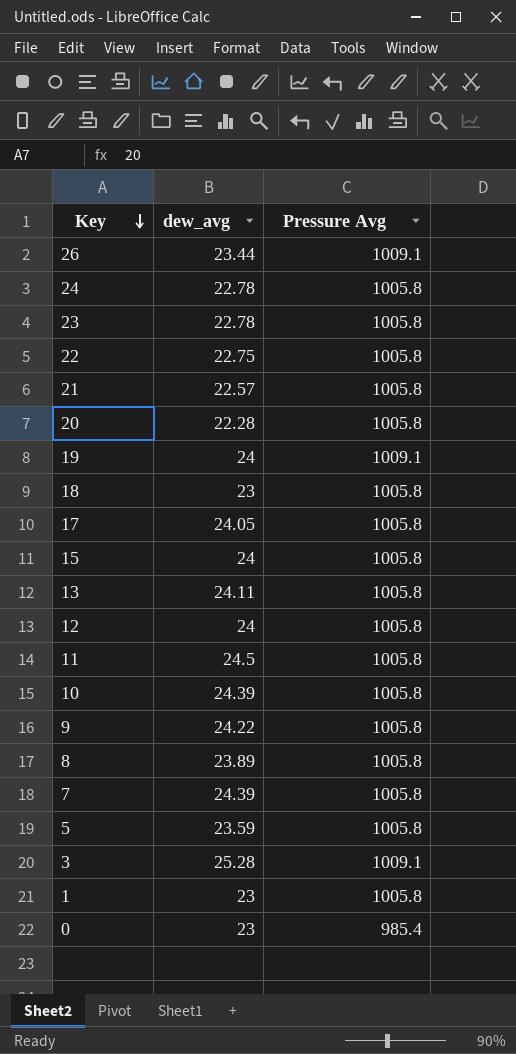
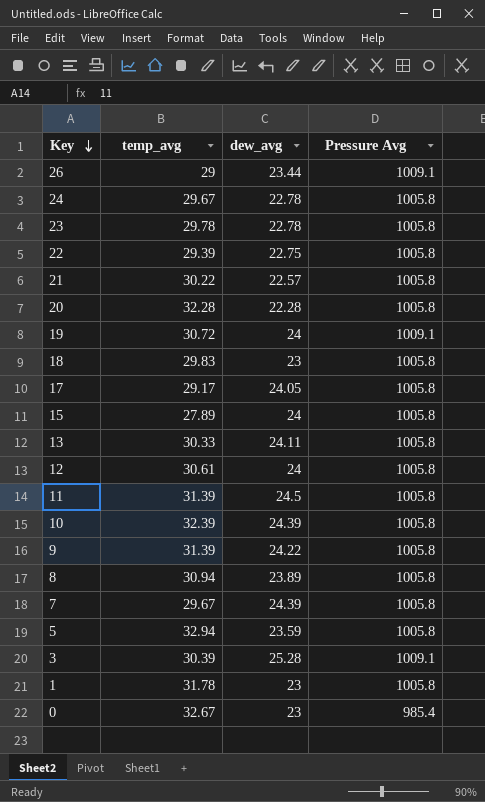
column temp_avg | position: none -> 2

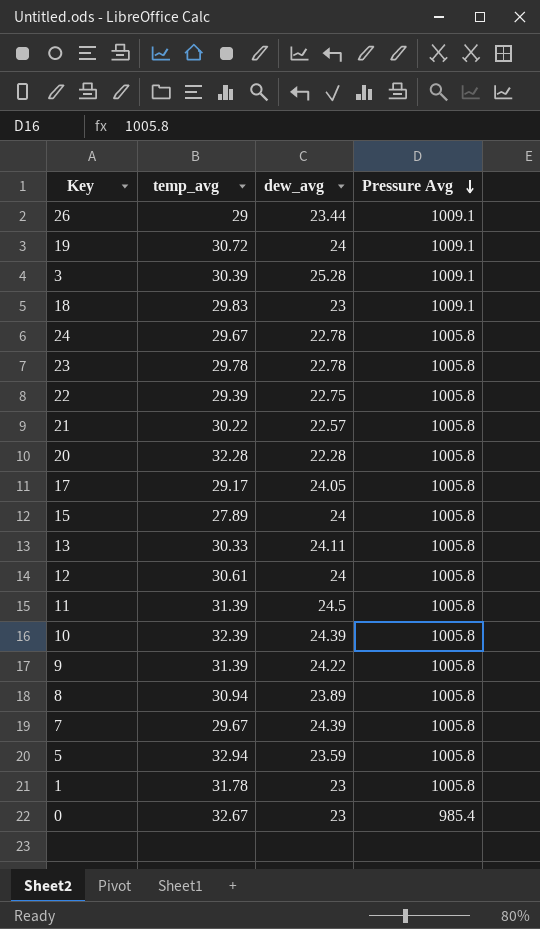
row order: Key descending -> Pressure Avg descending
18 | Pressure Avg: 1005.8 -> 1009.1

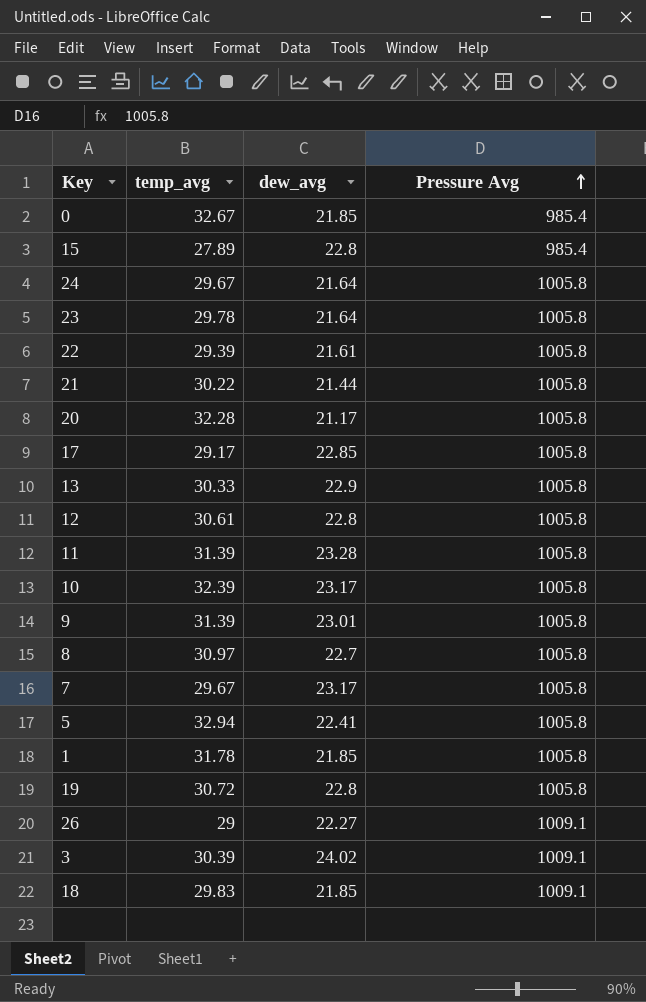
row order: Pressure Avg descending -> Pressure Avg ascending
0 | dew_avg: 23 -> 21.85
15 | dew_avg: 24 -> 22.8
15 | Pressure Avg: 1005.8 -> 985.4
24 | dew_avg: 22.78 -> 21.64
23 | dew_avg: 22.78 -> 21.64
22 | dew_avg: 22.75 -> 21.61
21 | dew_avg: 22.57 -> 21.44
20 | dew_avg: 22.28 -> 21.17
17 | dew_avg: 24.05 -> 22.85
13 | dew_avg: 24.11 -> 22.9
12 | dew_avg: 24 -> 22.8
11 | dew_avg: 24.5 -> 23.28
10 | dew_avg: 24.39 -> 23.17
9 | dew_avg: 24.22 -> 23.01
8 | temp_avg: 30.94 -> 30.97
8 | dew_avg: 23.89 -> 22.7
7 | dew_avg: 24.39 -> 23.17
5 | dew_avg: 23.59 -> 22.41
1 | dew_avg: 23 -> 21.85
19 | dew_avg: 24 -> 22.8
19 | Pressure Avg: 1009.1 -> 1005.8
26 | dew_avg: 23.44 -> 22.27
3 | dew_avg: 25.28 -> 24.02
18 | dew_avg: 23 -> 21.85

